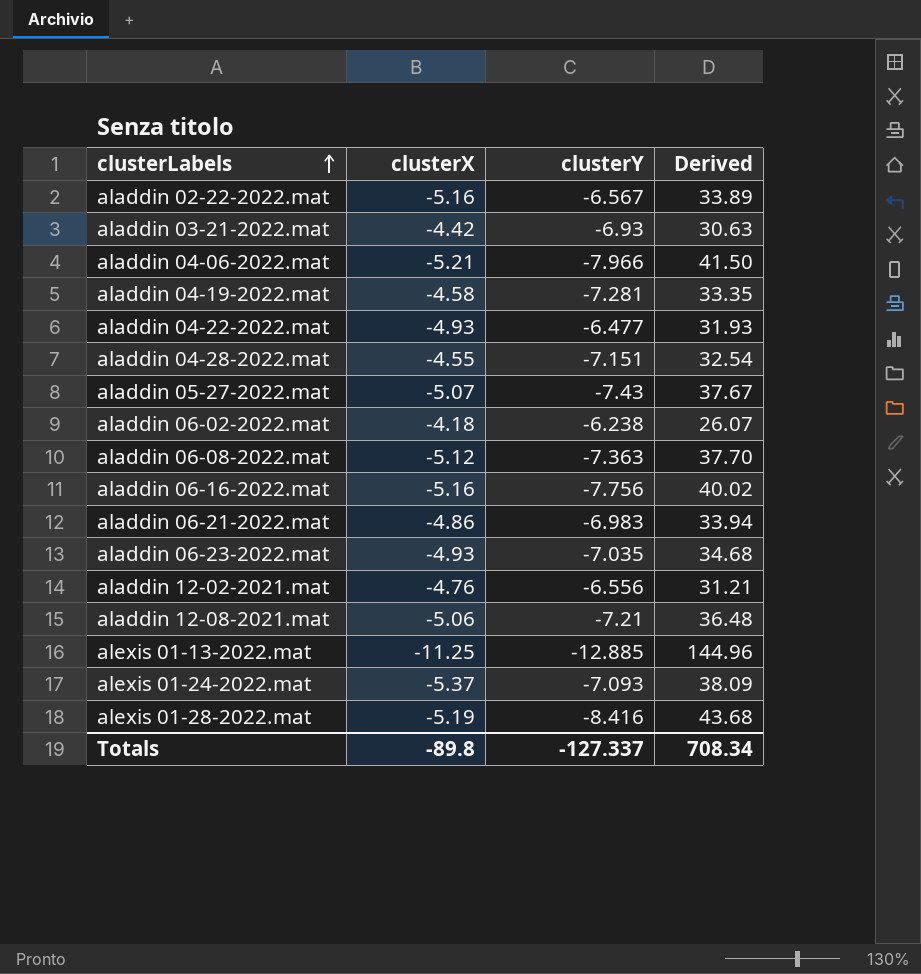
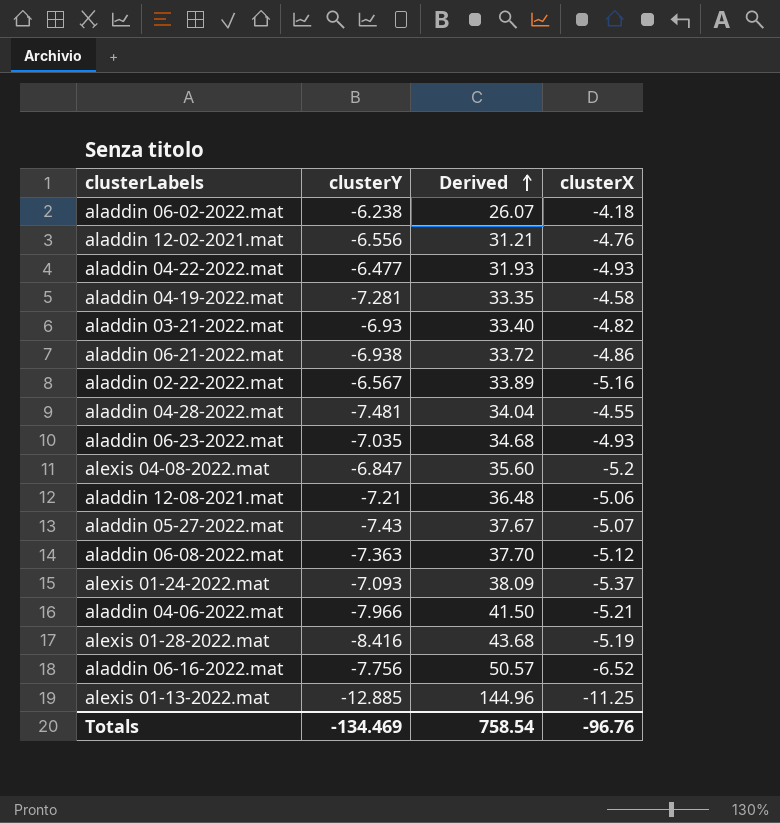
row order: clusterLabels ascending -> Derived ascending
column clusterX | position: 2 -> 4
aladdin 03-21-2022.mat | Derived: 30.63 -> 33.40
aladdin 03-21-2022.mat | clusterX: -4.42 -> -4.82
aladdin 06-21-2022.mat | clusterY: -6.983 -> -6.938
aladdin 06-21-2022.mat | Derived: 33.94 -> 33.72
aladdin 04-28-2022.mat | clusterY: -7.151 -> -7.481
aladdin 04-28-2022.mat | Derived: 32.54 -> 34.04
row alexis 04-08-2022.mat: none -> -6.847 | 35.60 | -5.2
aladdin 06-16-2022.mat | Derived: 40.02 -> 50.57
aladdin 06-16-2022.mat | clusterX: -5.16 -> -6.52
Totals | clusterY: -127.337 -> -134.469
Totals | Derived: 708.34 -> 758.54
Totals | clusterX: -89.8 -> -96.76

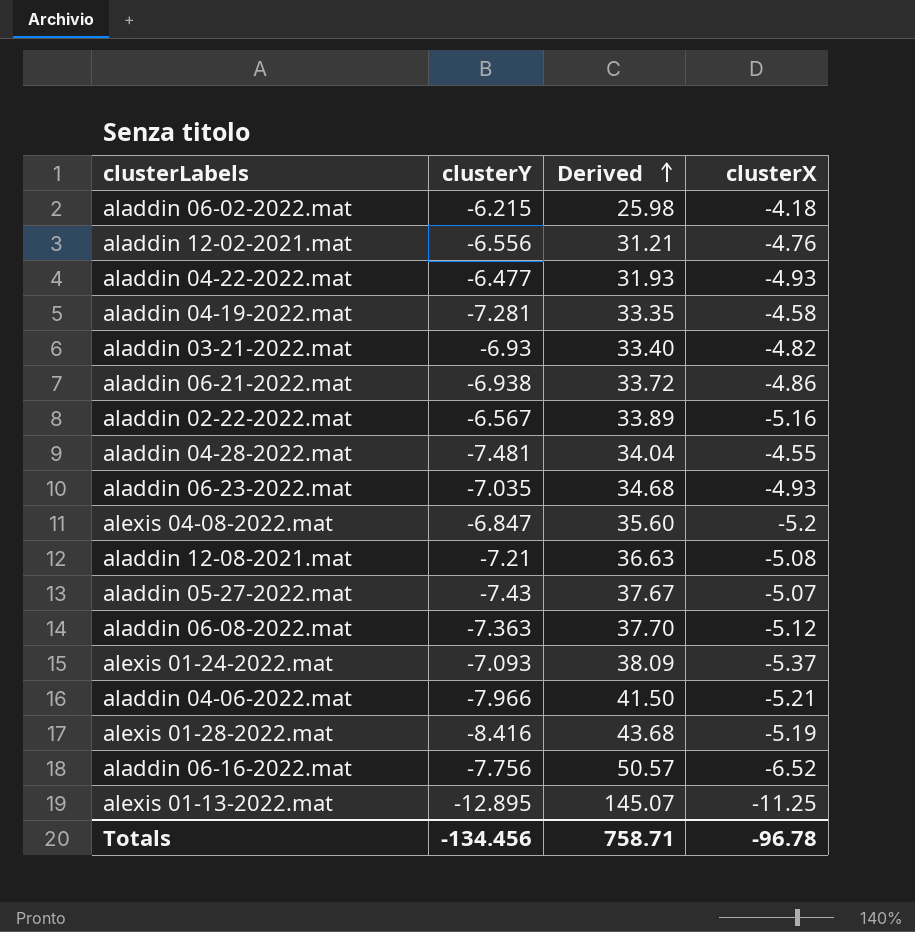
aladdin 06-02-2022.mat | clusterY: -6.238 -> -6.215
aladdin 06-02-2022.mat | Derived: 26.07 -> 25.98
aladdin 12-08-2021.mat | Derived: 36.48 -> 36.63
aladdin 12-08-2021.mat | clusterX: -5.06 -> -5.08
alexis 01-13-2022.mat | clusterY: -12.885 -> -12.895
alexis 01-13-2022.mat | Derived: 144.96 -> 145.07
Totals | clusterY: -134.469 -> -134.456
Totals | Derived: 758.54 -> 758.71
Totals | clusterX: -96.76 -> -96.78

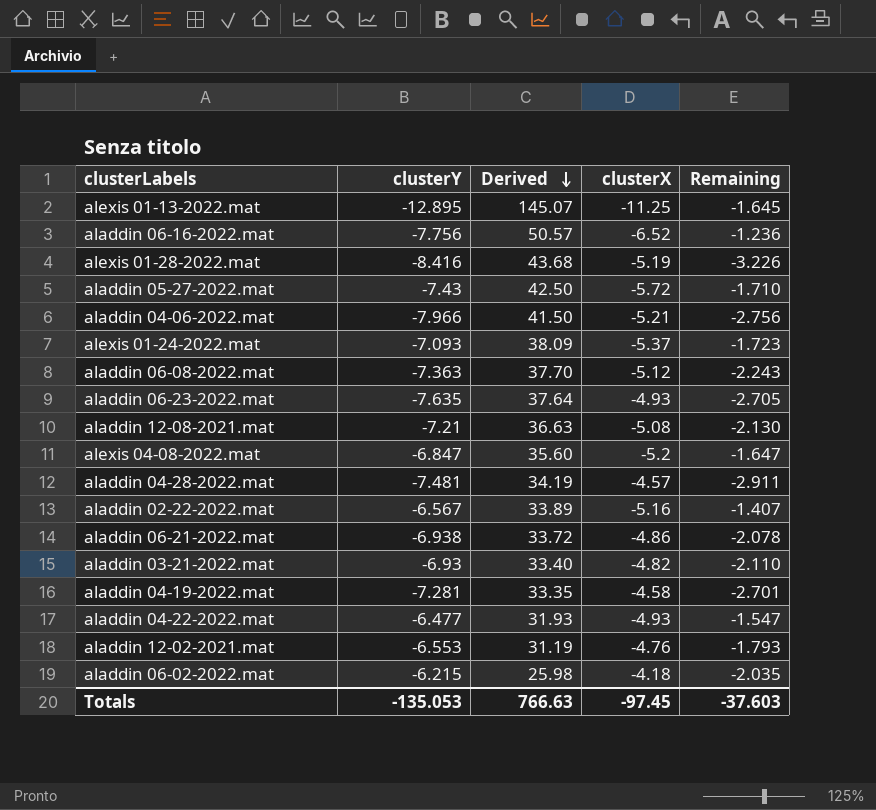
row order: Derived ascending -> Derived descending
column Remaining | formula: none -> [clusterY] - [clusterX]
aladdin 05-27-2022.mat | Derived: 37.67 -> 42.50
aladdin 05-27-2022.mat | clusterX: -5.07 -> -5.72
aladdin 06-23-2022.mat | clusterY: -7.035 -> -7.635
aladdin 06-23-2022.mat | Derived: 34.68 -> 37.64
aladdin 04-28-2022.mat | Derived: 34.04 -> 34.19
aladdin 04-28-2022.mat | clusterX: -4.55 -> -4.57
aladdin 12-02-2021.mat | clusterY: -6.556 -> -6.553
aladdin 12-02-2021.mat | Derived: 31.21 -> 31.19
Totals | clusterY: -134.456 -> -135.053
Totals | Derived: 758.71 -> 766.63
Totals | clusterX: -96.78 -> -97.45

